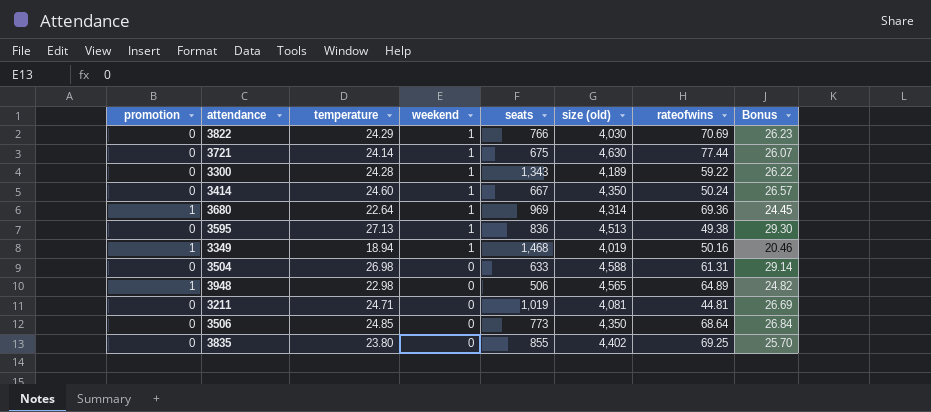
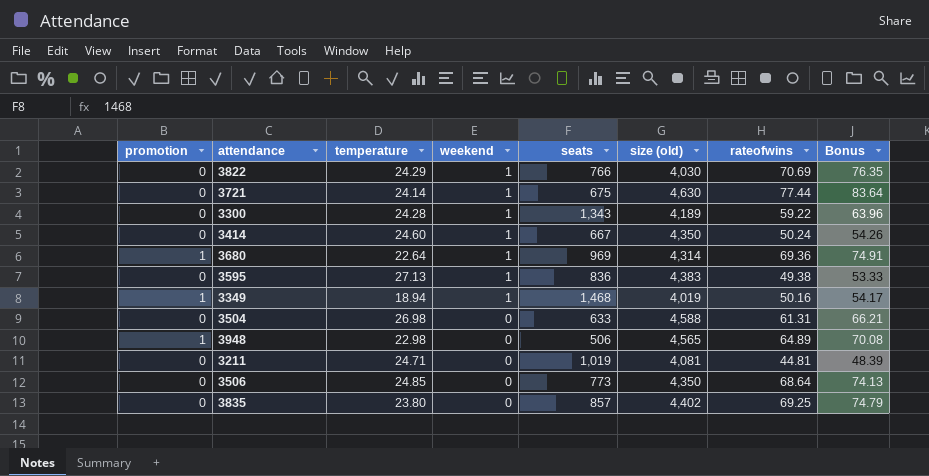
column Bonus | formula: [temperature] * 1.08 -> [rateofwins] * 1.08
3595 | size (old): 4,513 -> 4,383
3835 | seats: 855 -> 857

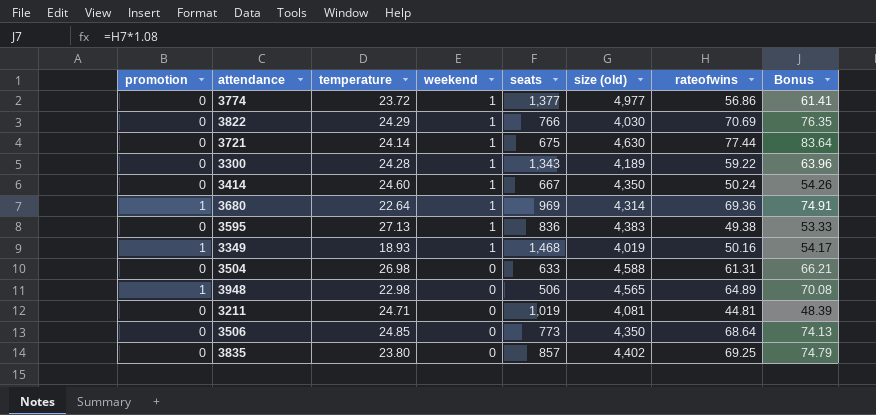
row 3774: none -> 0 | 23.72 | 1 | 1,377 | 4,977 | 56.86 | 61.41
3349 | temperature: 18.94 -> 18.93

